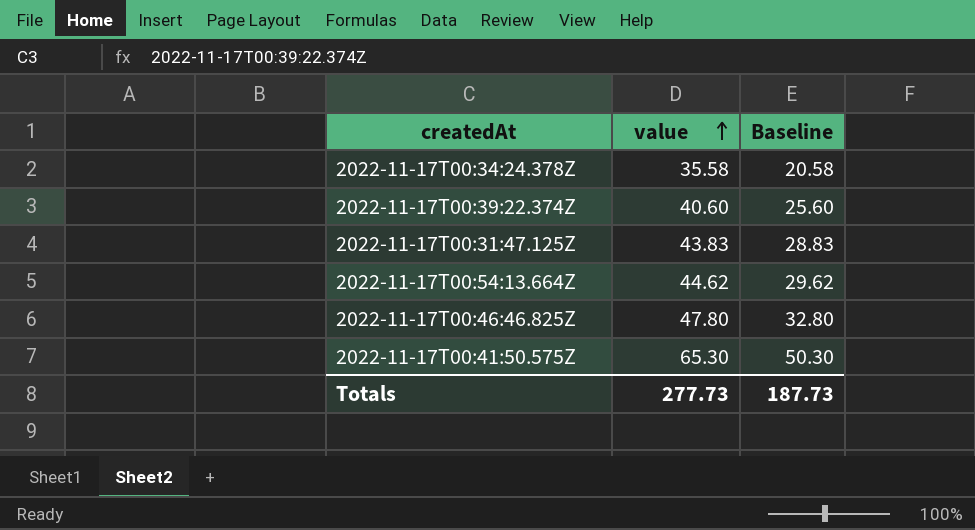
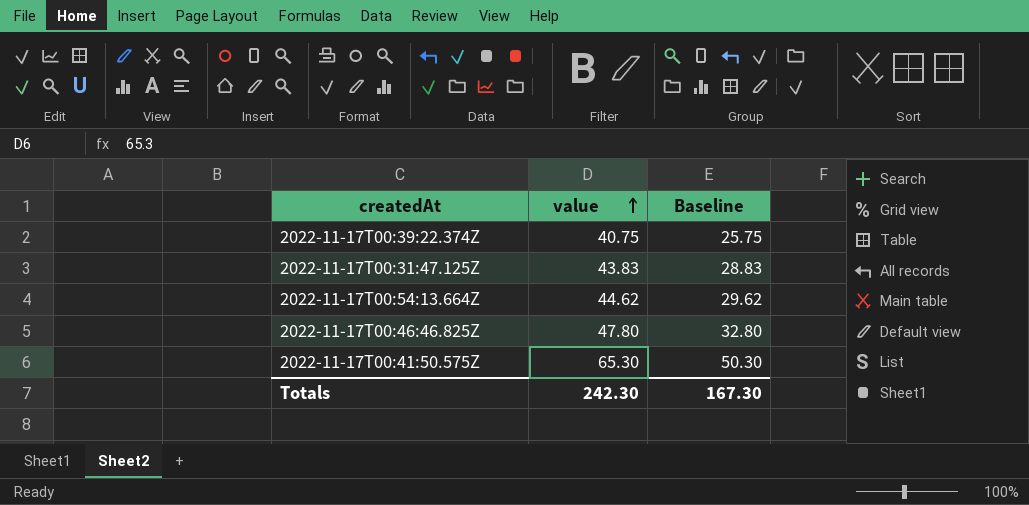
row 2022-11-17T00:34:24.378Z: 35.58 | 20.58 -> none
2022-11-17T00:39:22.374Z | value: 40.60 -> 40.75
2022-11-17T00:39:22.374Z | Baseline: 25.60 -> 25.75
Totals | value: 277.73 -> 242.30
Totals | Baseline: 187.73 -> 167.30

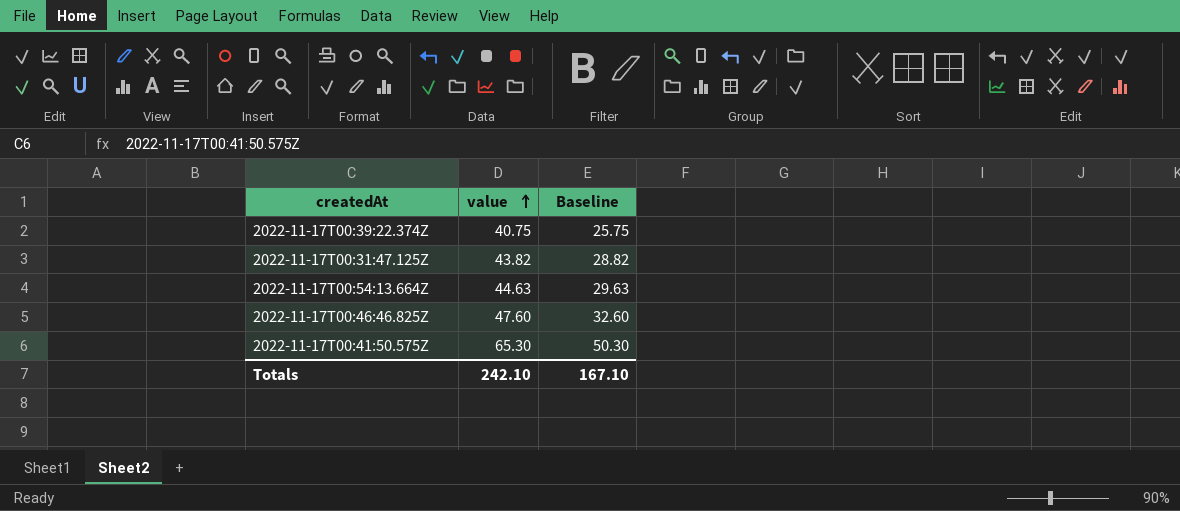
2022-11-17T00:31:47.125Z | value: 43.83 -> 43.82
2022-11-17T00:31:47.125Z | Baseline: 28.83 -> 28.82
2022-11-17T00:54:13.664Z | value: 44.62 -> 44.63
2022-11-17T00:54:13.664Z | Baseline: 29.62 -> 29.63
2022-11-17T00:46:46.825Z | value: 47.80 -> 47.60
2022-11-17T00:46:46.825Z | Baseline: 32.80 -> 32.60
Totals | value: 242.30 -> 242.10
Totals | Baseline: 167.30 -> 167.10

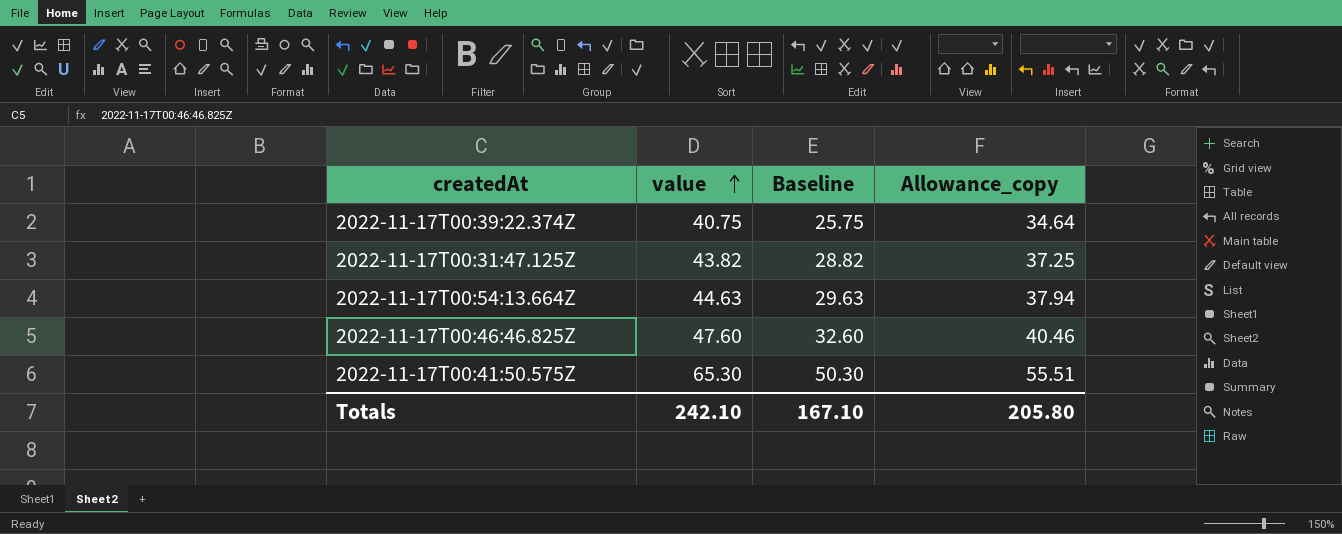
column Allowance_copy | formula: none -> [value] * 0.85

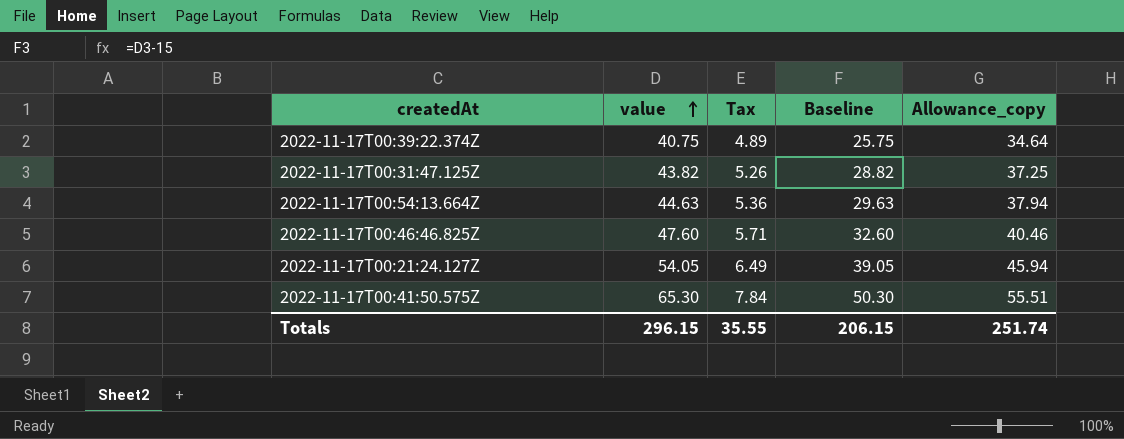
column Tax | formula: none -> [value] * 0.12
row 2022-11-17T00:21:24.127Z: none -> 54.05 | 6.49 | 39.05 | 45.94
Totals | value: 242.10 -> 296.15
Totals | Baseline: 167.10 -> 206.15
Totals | Allowance_copy: 205.80 -> 251.74

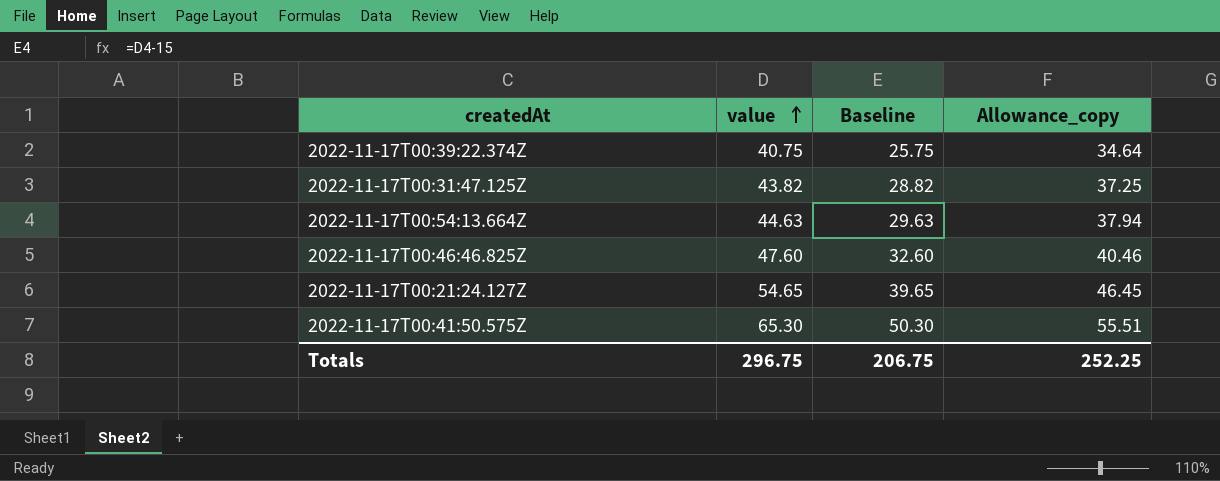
column Tax | formula: [value] * 0.12 -> none
2022-11-17T00:21:24.127Z | value: 54.05 -> 54.65
2022-11-17T00:21:24.127Z | Baseline: 39.05 -> 39.65
2022-11-17T00:21:24.127Z | Allowance_copy: 45.94 -> 46.45
Totals | value: 296.15 -> 296.75
Totals | Baseline: 206.15 -> 206.75
Totals | Allowance_copy: 251.74 -> 252.25

